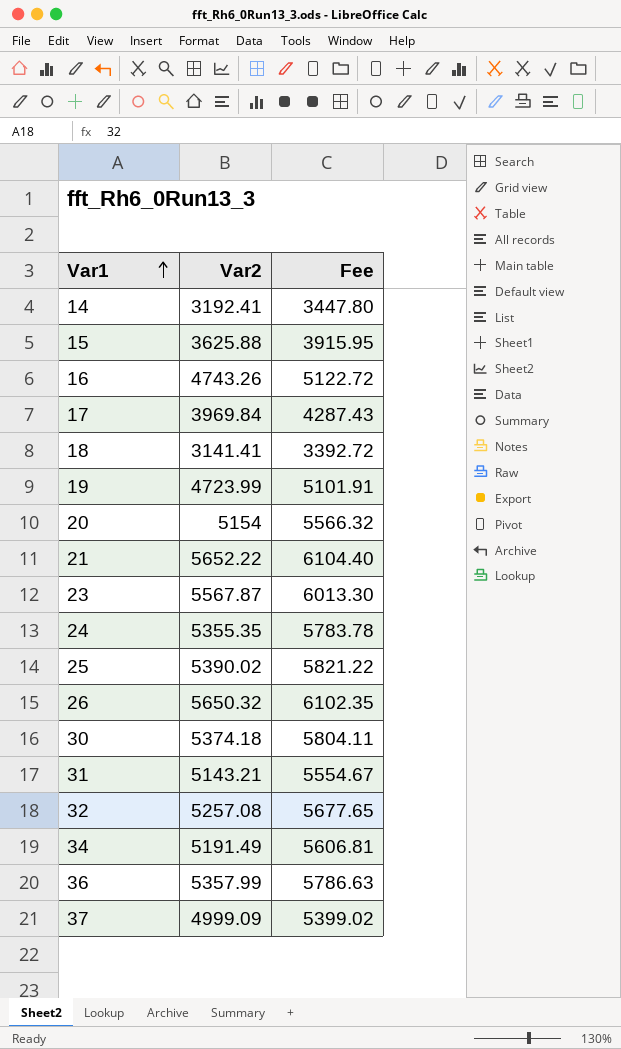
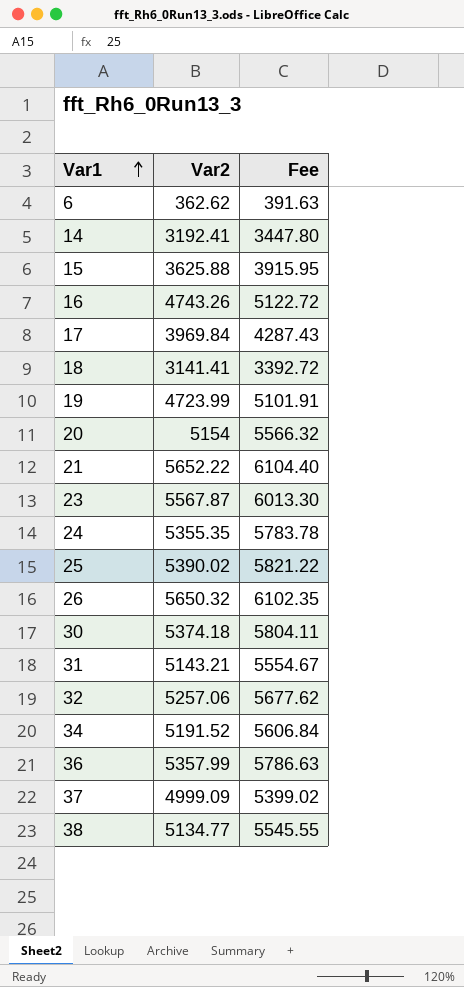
row 6: none -> 362.62 | 391.63
32 | Var2: 5257.08 -> 5257.06
32 | Fee: 5677.65 -> 5677.62
34 | Var2: 5191.49 -> 5191.52
34 | Fee: 5606.81 -> 5606.84
row 38: none -> 5134.77 | 5545.55

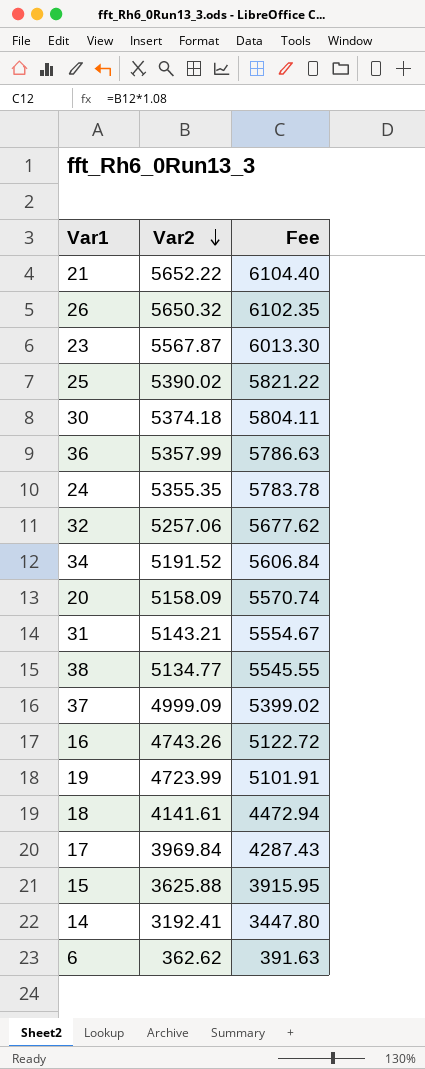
row order: Var1 ascending -> Var2 descending
20 | Var2: 5154 -> 5158.09
20 | Fee: 5566.32 -> 5570.74
18 | Var2: 3141.41 -> 4141.61
18 | Fee: 3392.72 -> 4472.94

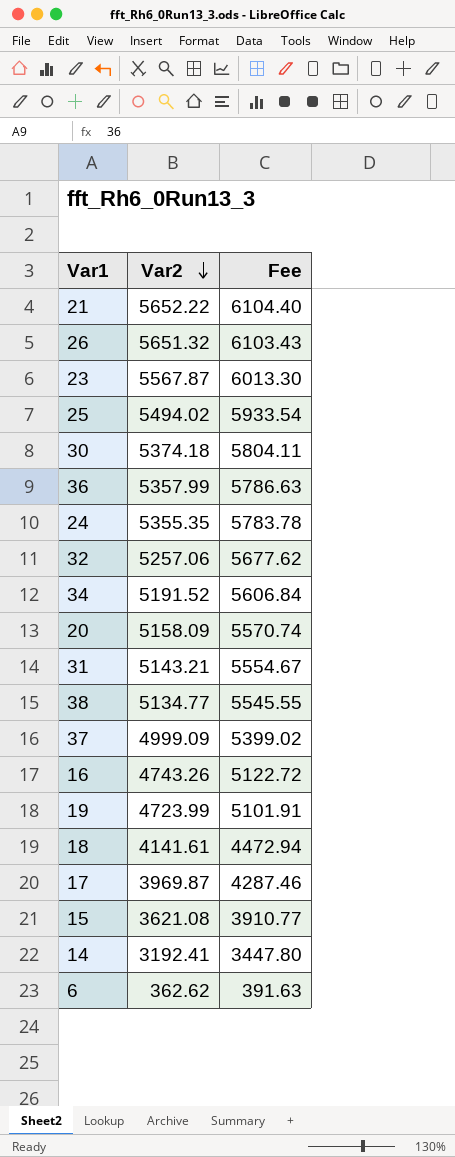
26 | Var2: 5650.32 -> 5651.32
26 | Fee: 6102.35 -> 6103.43
25 | Var2: 5390.02 -> 5494.02
25 | Fee: 5821.22 -> 5933.54
17 | Var2: 3969.84 -> 3969.87
17 | Fee: 4287.43 -> 4287.46
15 | Var2: 3625.88 -> 3621.08
15 | Fee: 3915.95 -> 3910.77

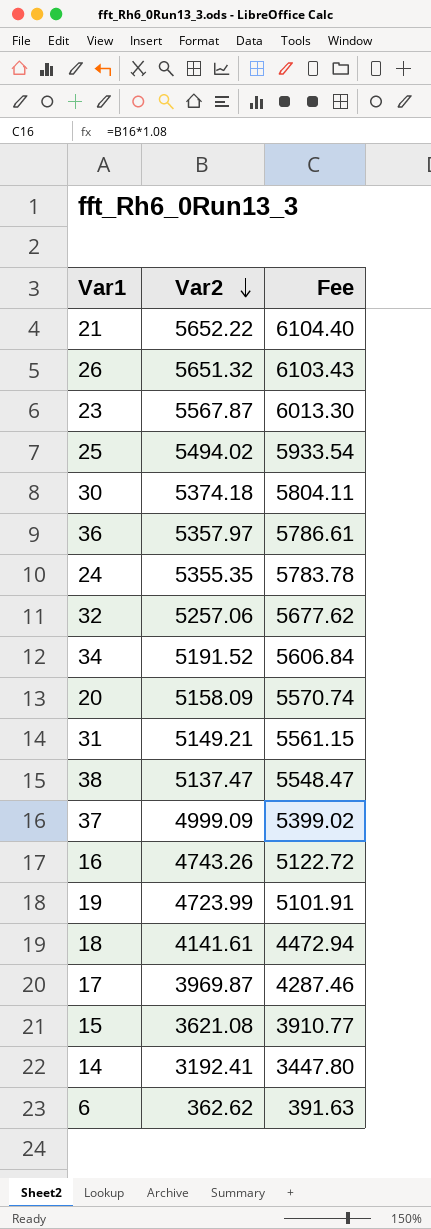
36 | Var2: 5357.99 -> 5357.97
36 | Fee: 5786.63 -> 5786.61
31 | Var2: 5143.21 -> 5149.21
31 | Fee: 5554.67 -> 5561.15
38 | Var2: 5134.77 -> 5137.47
38 | Fee: 5545.55 -> 5548.47

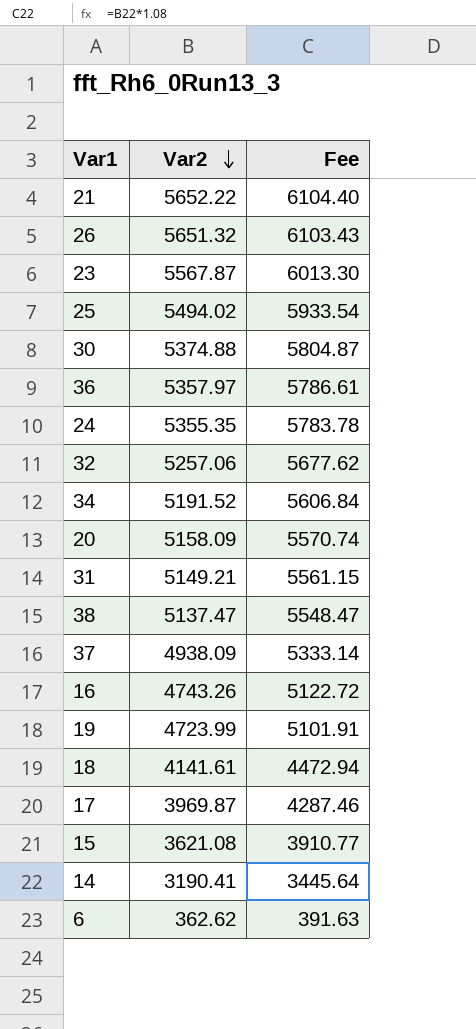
30 | Var2: 5374.18 -> 5374.88
30 | Fee: 5804.11 -> 5804.87
37 | Var2: 4999.09 -> 4938.09
37 | Fee: 5399.02 -> 5333.14
14 | Var2: 3192.41 -> 3190.41
14 | Fee: 3447.80 -> 3445.64

